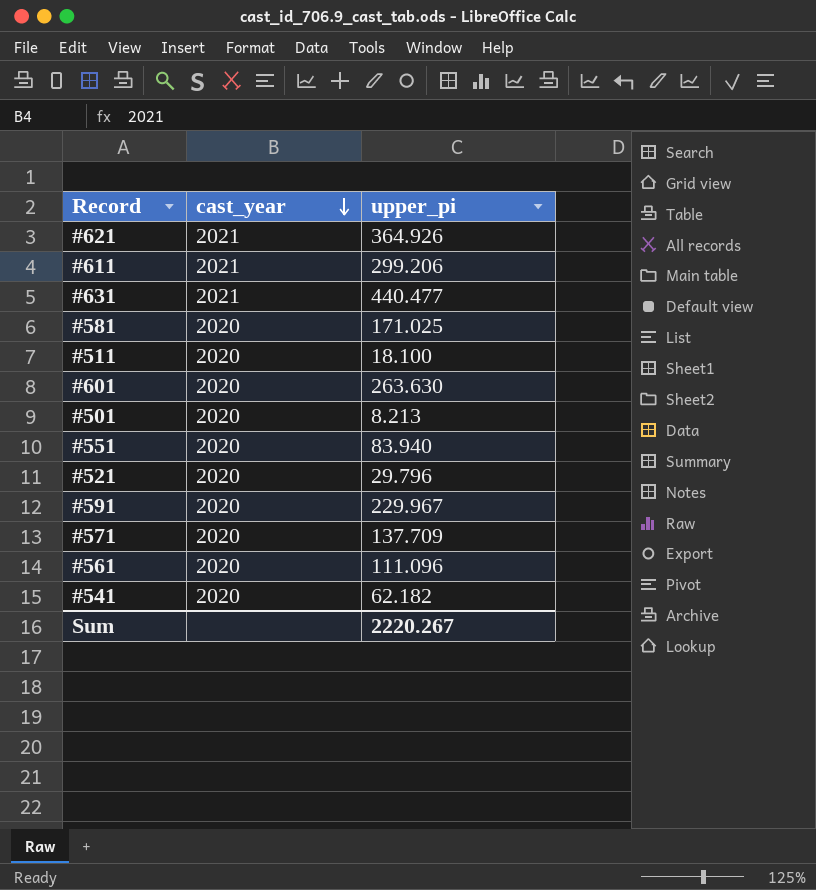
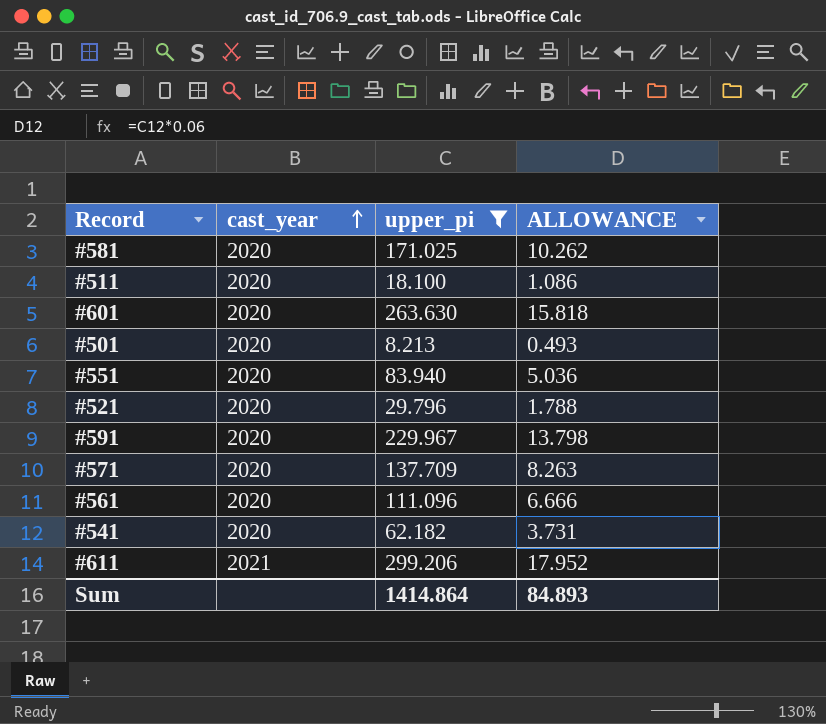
filter: none -> upper_pi <= 299.206
row order: cast_year descending -> cast_year ascending
column ALLOWANCE | formula: none -> [upper_pi] * 0.06
Sum | upper_pi: 2220.267 -> 1414.864

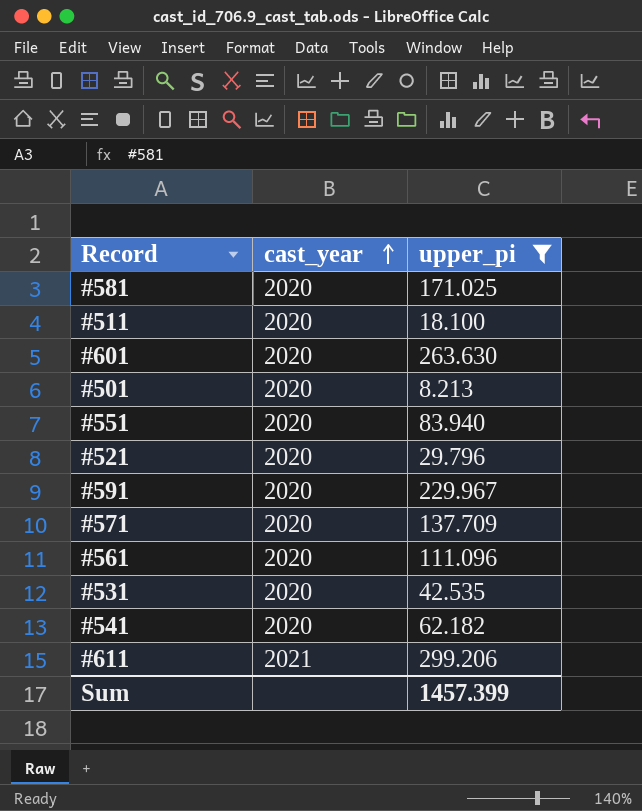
column ALLOWANCE | formula: [upper_pi] * 0.06 -> none
row #531: none -> 2020 | 42.535
Sum | upper_pi: 1414.864 -> 1457.399

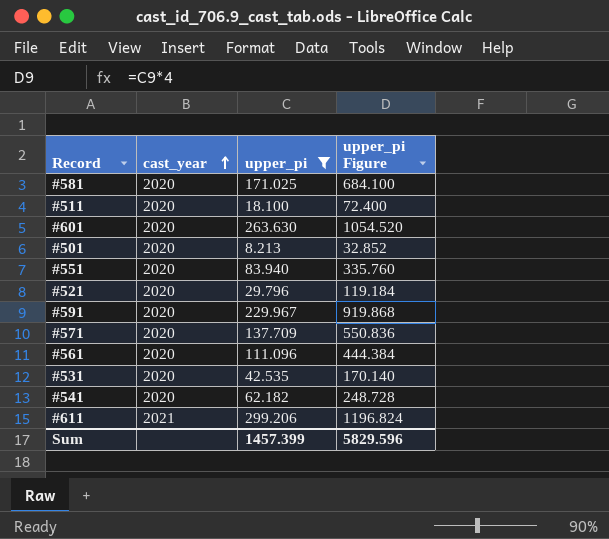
column upper_pi Figure | formula: none -> [upper_pi] * 4

